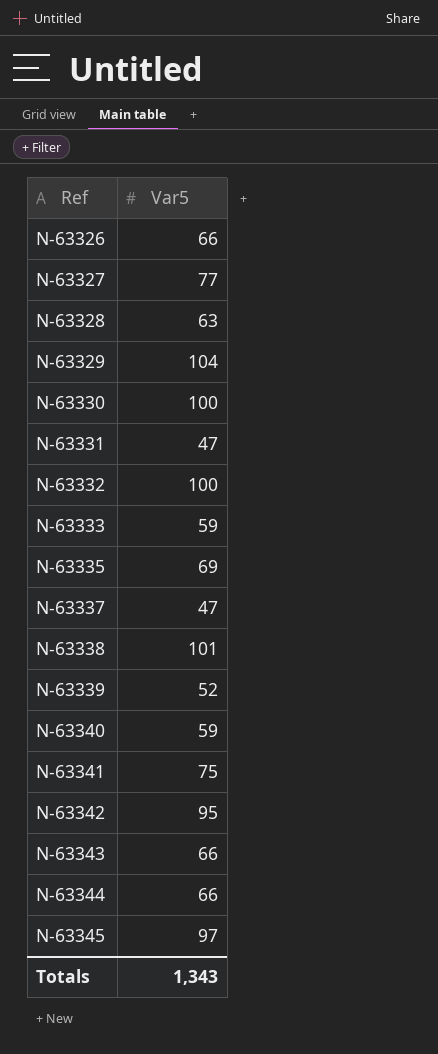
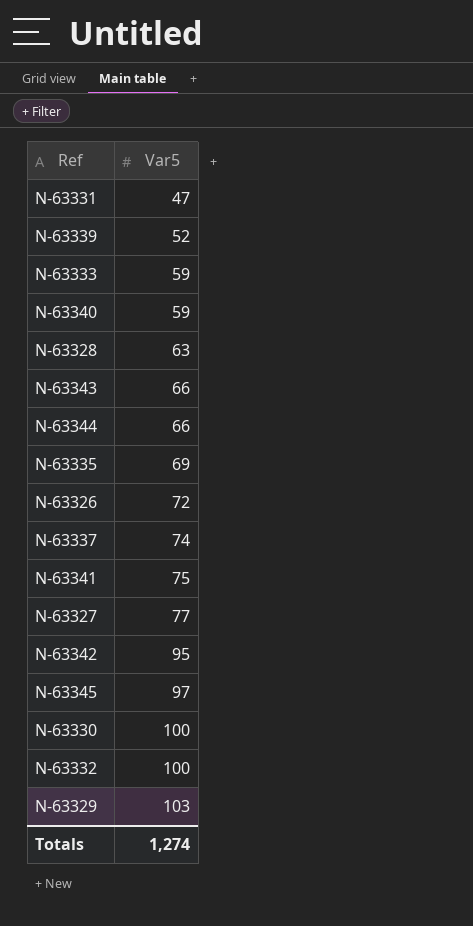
row order: Ref ascending -> Var5 ascending
row N-63338: 101 -> none
N-63326 | Var5: 66 -> 72
N-63337 | Var5: 47 -> 74
N-63329 | Var5: 104 -> 103
Totals | Var5: 1,343 -> 1,274

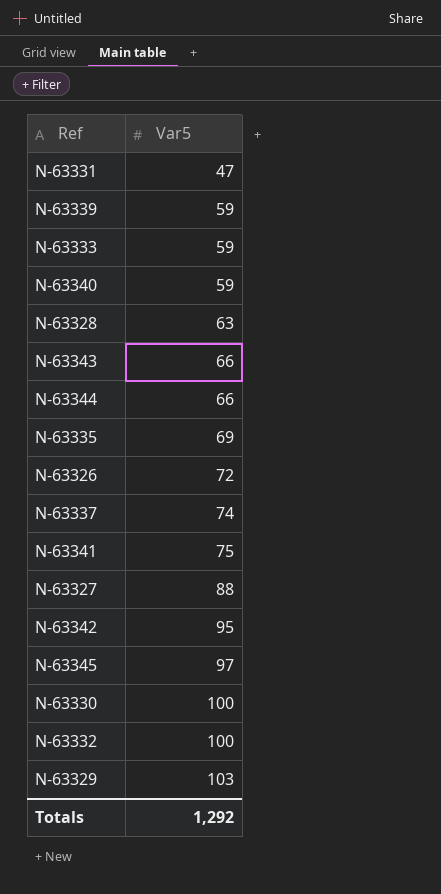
N-63339 | Var5: 52 -> 59
N-63327 | Var5: 77 -> 88
Totals | Var5: 1,274 -> 1,292

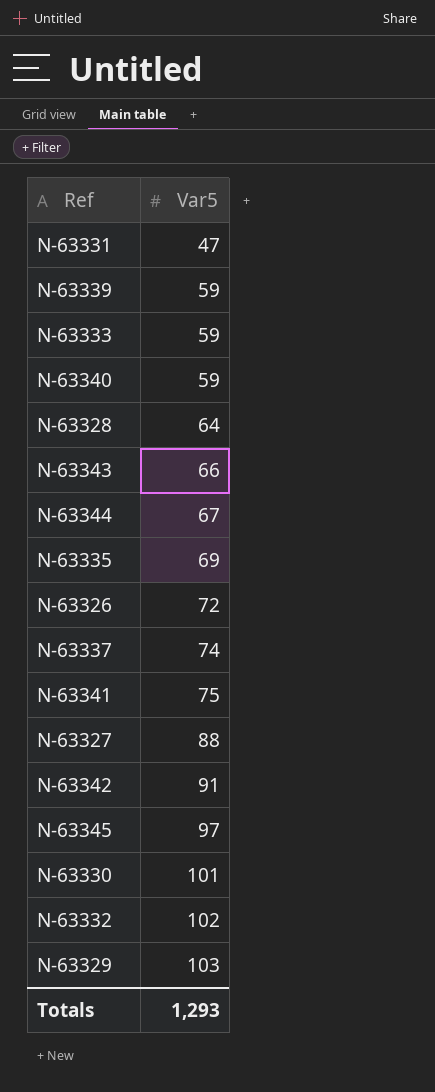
N-63328 | Var5: 63 -> 64
N-63344 | Var5: 66 -> 67
N-63342 | Var5: 95 -> 91
N-63330 | Var5: 100 -> 101
N-63332 | Var5: 100 -> 102
Totals | Var5: 1,292 -> 1,293

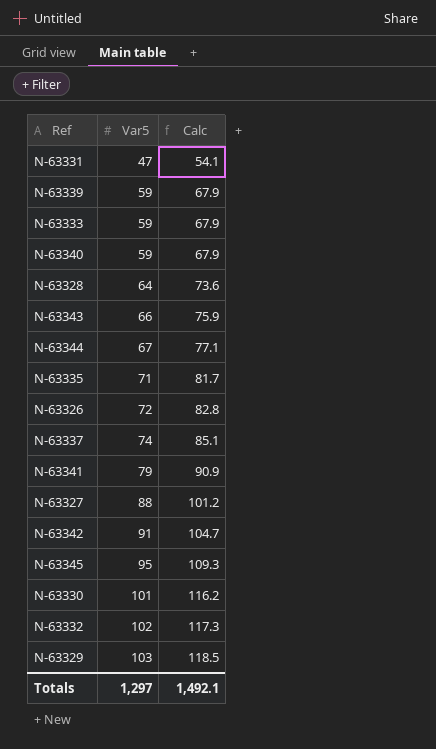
column Calc | formula: none -> [Var5] * 1.15
N-63335 | Var5: 69 -> 71
N-63341 | Var5: 75 -> 79
N-63345 | Var5: 97 -> 95
Totals | Var5: 1,293 -> 1,297

